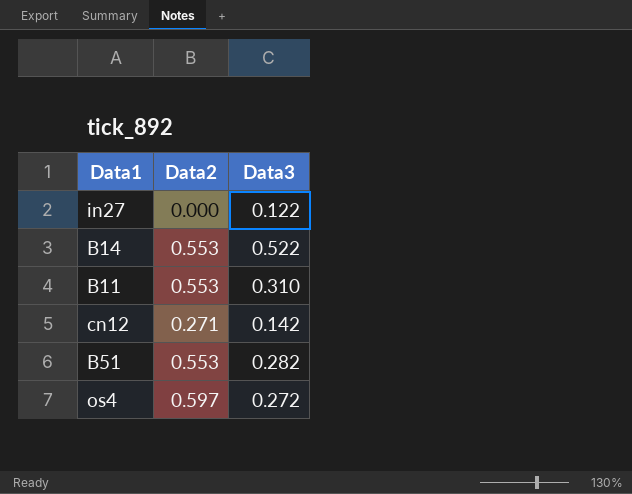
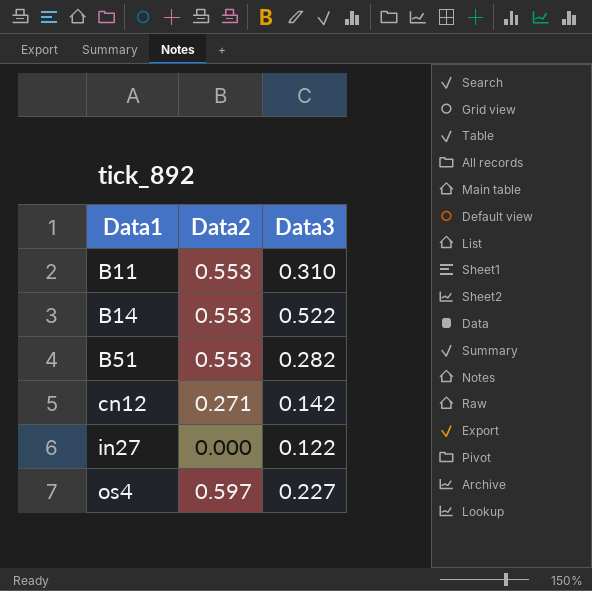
row order: none -> Data1 ascending
os4 | Data3: 0.272 -> 0.227

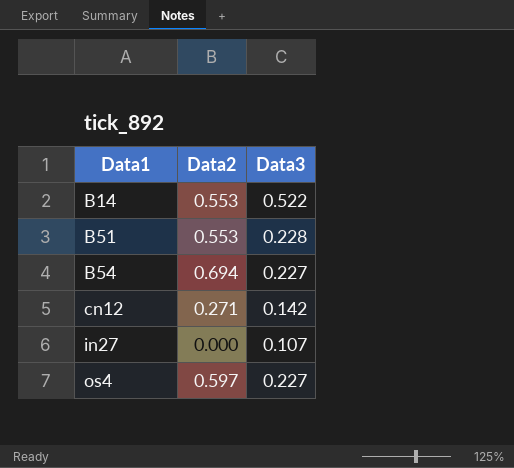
row B11: 0.553 | 0.310 -> none
B51 | Data3: 0.282 -> 0.228
row B54: none -> 0.694 | 0.227
in27 | Data3: 0.122 -> 0.107

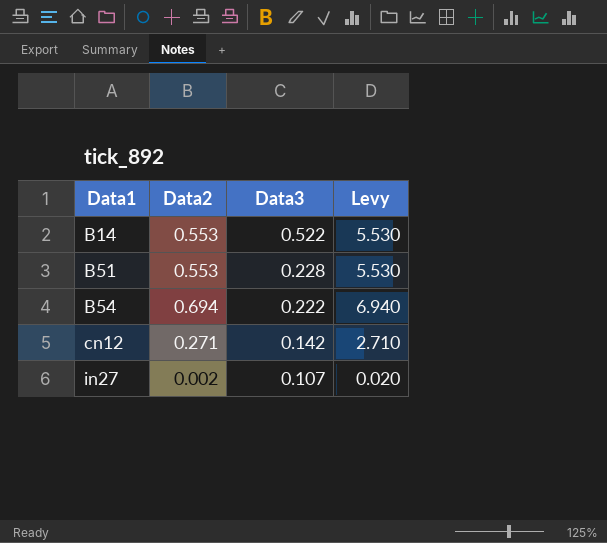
column Levy | formula: none -> [Data2] * 10
row os4: 0.597 | 0.227 -> none
B54 | Data3: 0.227 -> 0.222
in27 | Data2: 0.000 -> 0.002

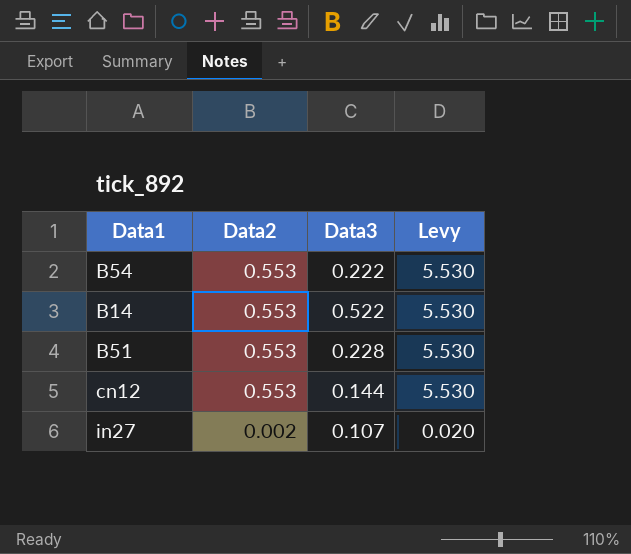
row order: Data1 ascending -> Data2 descending
B54 | Data2: 0.694 -> 0.553
B54 | Levy: 6.940 -> 5.530
cn12 | Data2: 0.271 -> 0.553
cn12 | Data3: 0.142 -> 0.144
cn12 | Levy: 2.710 -> 5.530

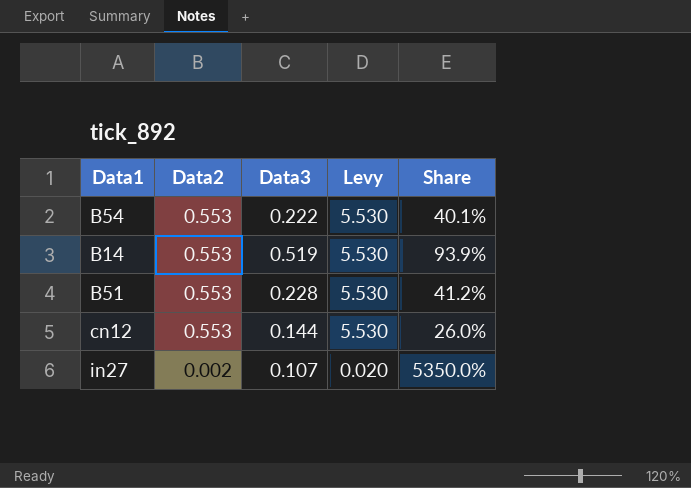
column Share | formula: none -> [Data3] / [Data2]
B14 | Data3: 0.522 -> 0.519

